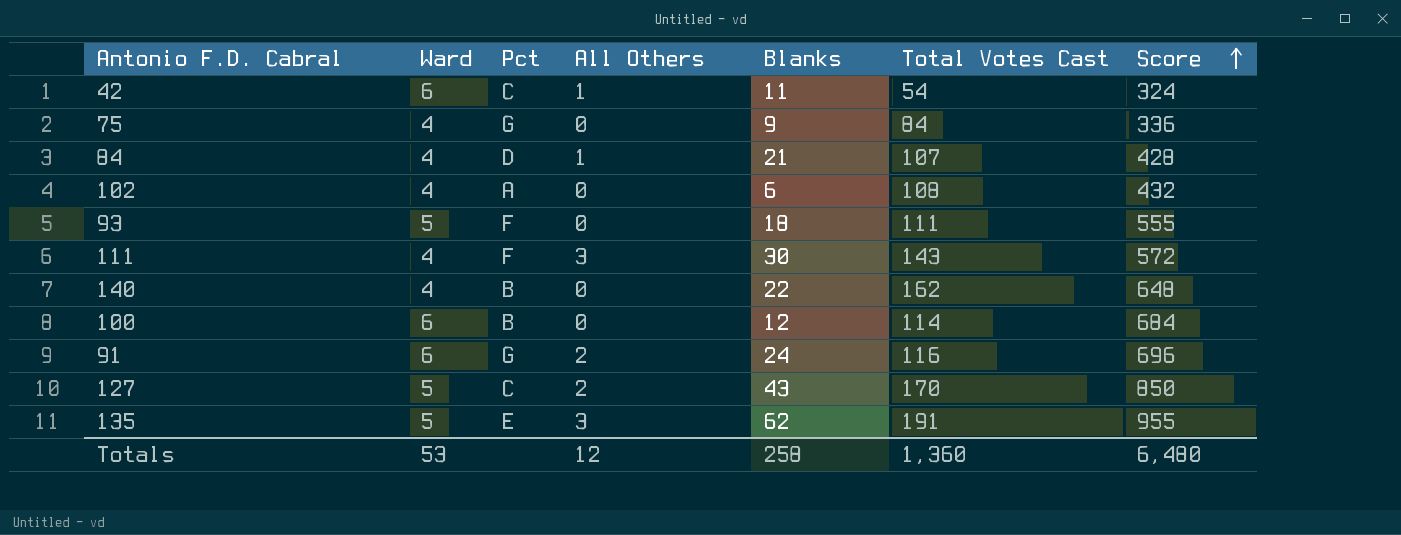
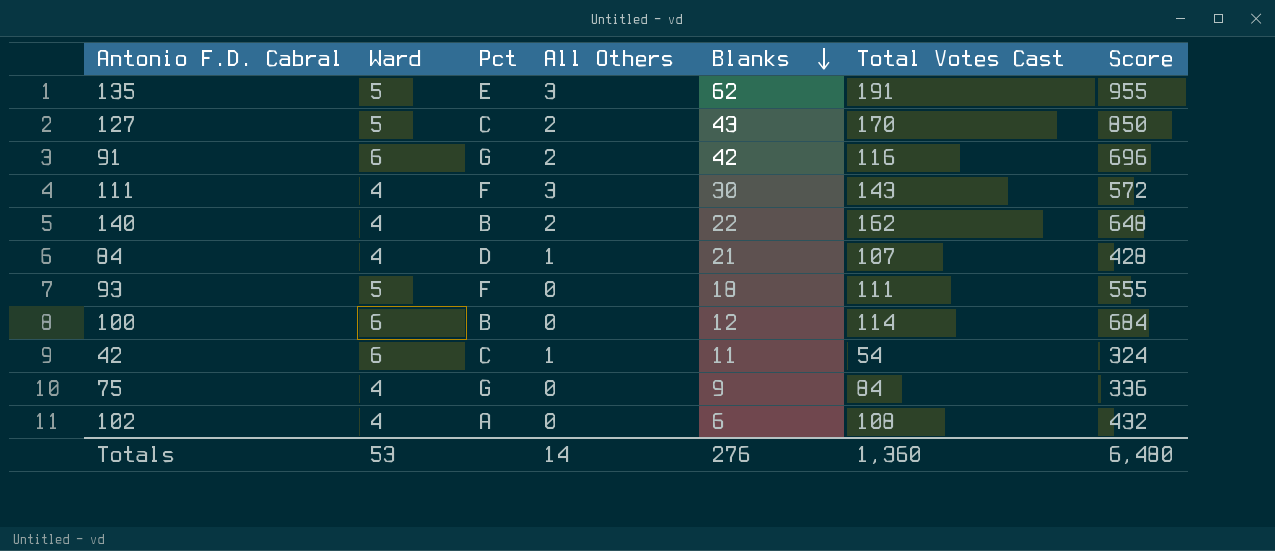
row order: Score ascending -> Blanks descending
91 | Blanks: 24 -> 42
140 | All Others: 0 -> 2
Totals | All Others: 12 -> 14
Totals | Blanks: 258 -> 276

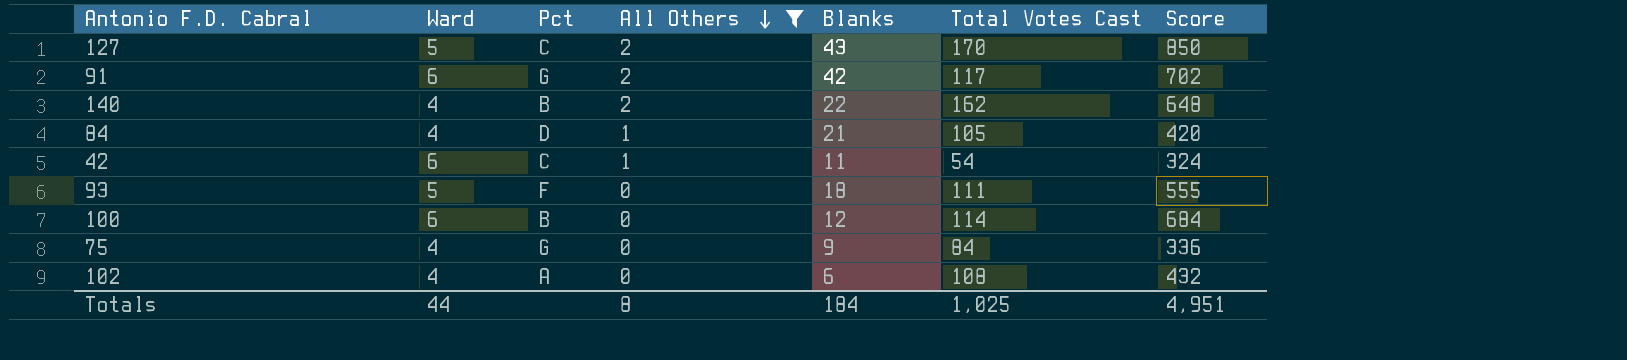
filter: none -> All Others != 3
row order: Blanks descending -> All Others descending
91 | Total Votes Cast: 116 -> 117
91 | Score: 696 -> 702
84 | Total Votes Cast: 107 -> 105
84 | Score: 428 -> 420
Totals | Ward: 53 -> 44
Totals | All Others: 14 -> 8
Totals | Blanks: 276 -> 184
Totals | Total Votes Cast: 1,360 -> 1,025
Totals | Score: 6,480 -> 4,951

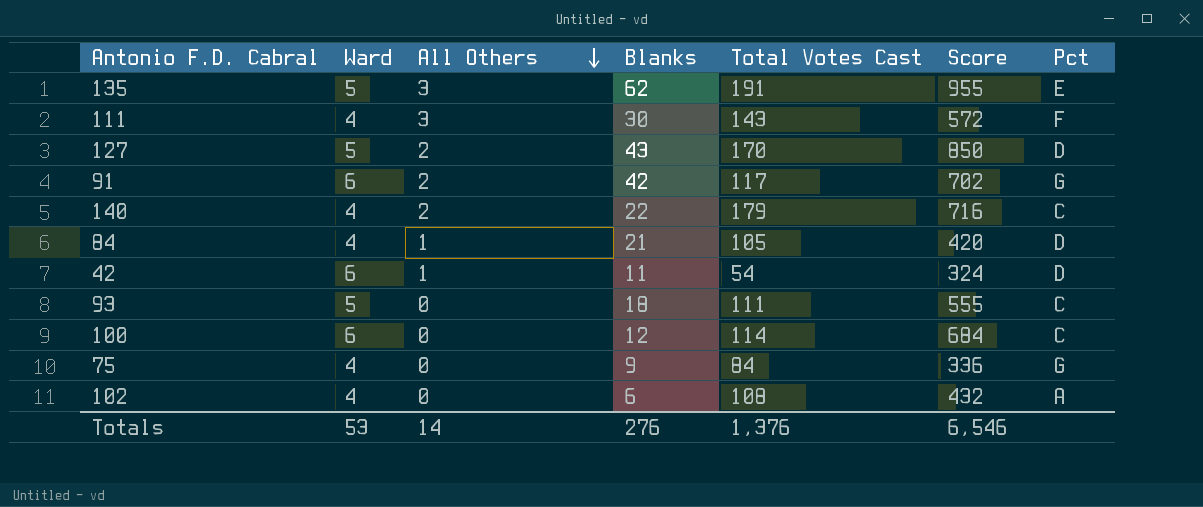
filter: All Others != 3 -> none
column Pct | position: 3 -> 7
127 | Pct: C -> D
140 | Total Votes Cast: 162 -> 179
140 | Score: 648 -> 716
140 | Pct: B -> C
42 | Pct: C -> D
93 | Pct: F -> C
100 | Pct: B -> C
Totals | Ward: 44 -> 53
Totals | All Others: 8 -> 14
Totals | Blanks: 184 -> 276
Totals | Total Votes Cast: 1,025 -> 1,376
Totals | Score: 4,951 -> 6,546

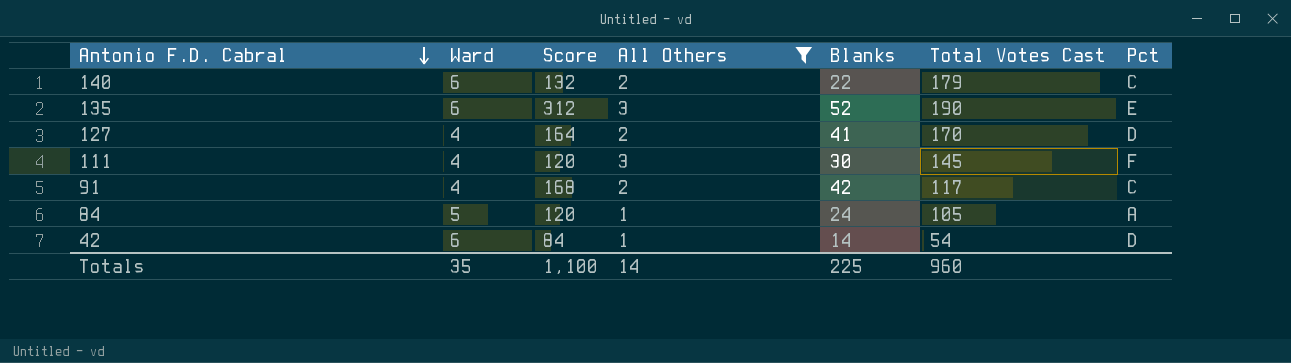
filter: none -> All Others != 0
row order: All Others descending -> Antonio F.D. Cabral descending
column Score | formula: [Ward] * [Total Votes Cast] -> [Ward] * [Blanks]
column Score | position: 6 -> 3
140 | Ward: 4 -> 6
135 | Ward: 5 -> 6
135 | Blanks: 62 -> 52
135 | Total Votes Cast: 191 -> 190
127 | Ward: 5 -> 4
127 | Blanks: 43 -> 41
111 | Total Votes Cast: 143 -> 145
91 | Ward: 6 -> 4
91 | Pct: G -> C
84 | Ward: 4 -> 5
84 | Blanks: 21 -> 24
84 | Pct: D -> A
42 | Blanks: 11 -> 14
Totals | Ward: 53 -> 35
Totals | Score: 6,546 -> 1,100
Totals | Blanks: 276 -> 225
Totals | Total Votes Cast: 1,376 -> 960

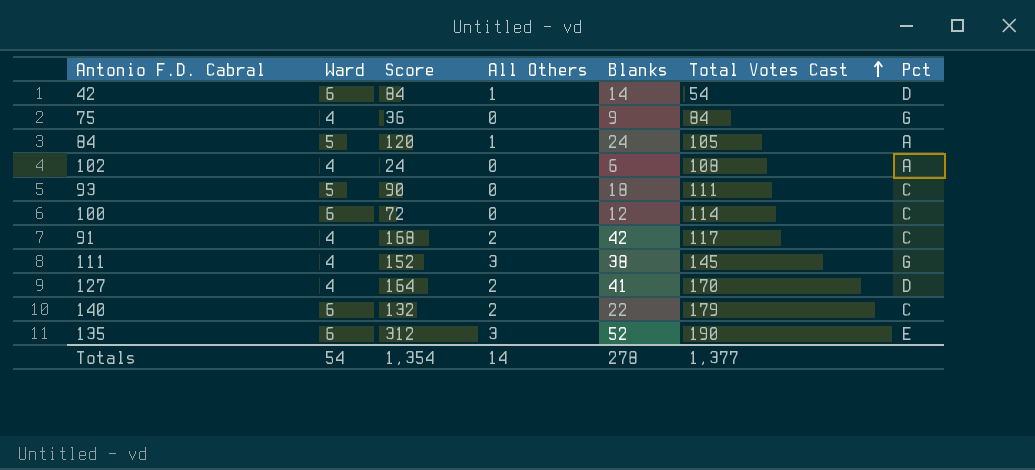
filter: All Others != 0 -> none
row order: Antonio F.D. Cabral descending -> Total Votes Cast ascending
111 | Score: 120 -> 152
111 | Blanks: 30 -> 38
111 | Pct: F -> G
Totals | Ward: 35 -> 54
Totals | Score: 1,100 -> 1,354
Totals | Blanks: 225 -> 278
Totals | Total Votes Cast: 960 -> 1,377

